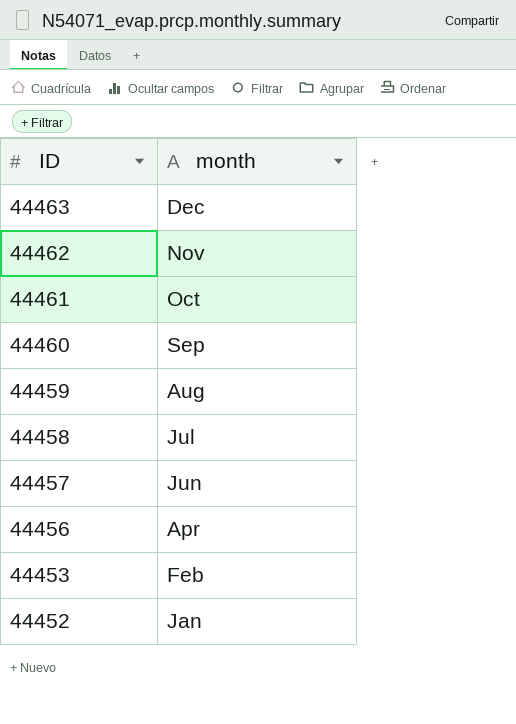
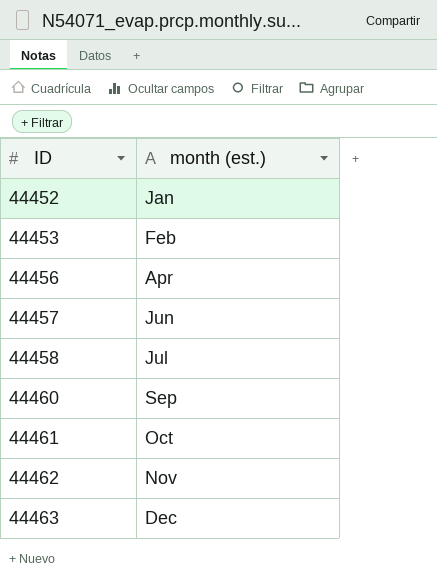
row order: ID descending -> ID ascending
column name: month -> month (est.)
row 44459: Aug -> none

